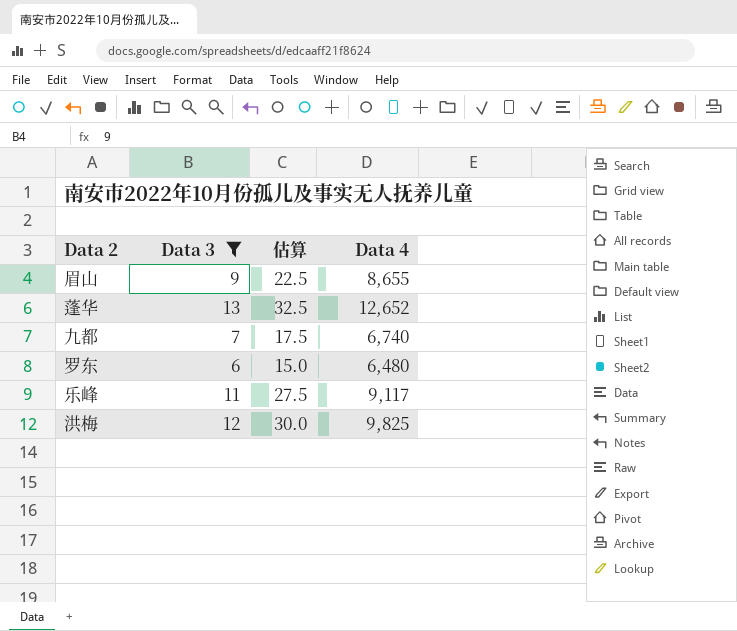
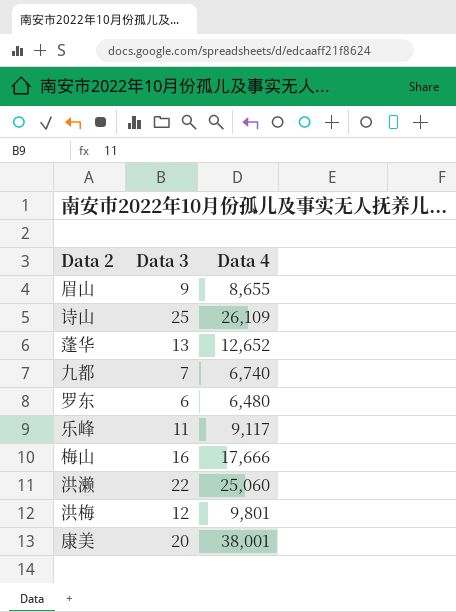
filter: Data 3 <= 13 -> none
column 估算 | formula: [Data 3] * 2.5 -> none
洪梅 | Data 4: 9,825 -> 9,801

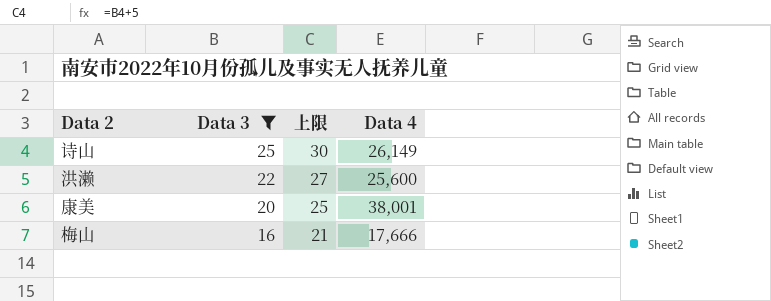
filter: none -> Data 3 >= 16
row order: none -> Data 3 descending
column 上限 | formula: none -> [Data 3] + 5
诗山 | Data 4: 26,109 -> 26,149
洪濑 | Data 4: 25,060 -> 25,600

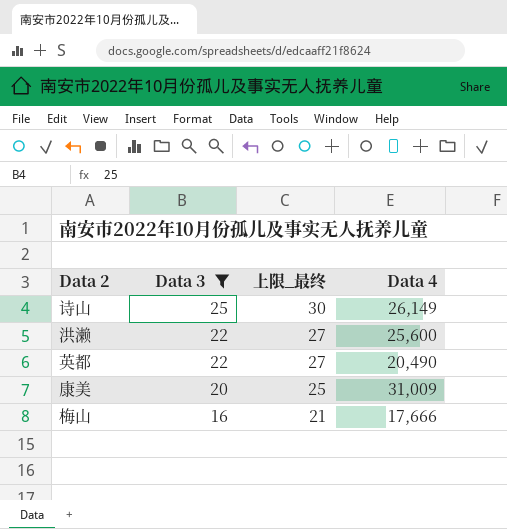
column name: 上限 -> 上限_最终
row 英都: none -> 22 | 27 | 20,490
康美 | Data 4: 38,001 -> 31,009

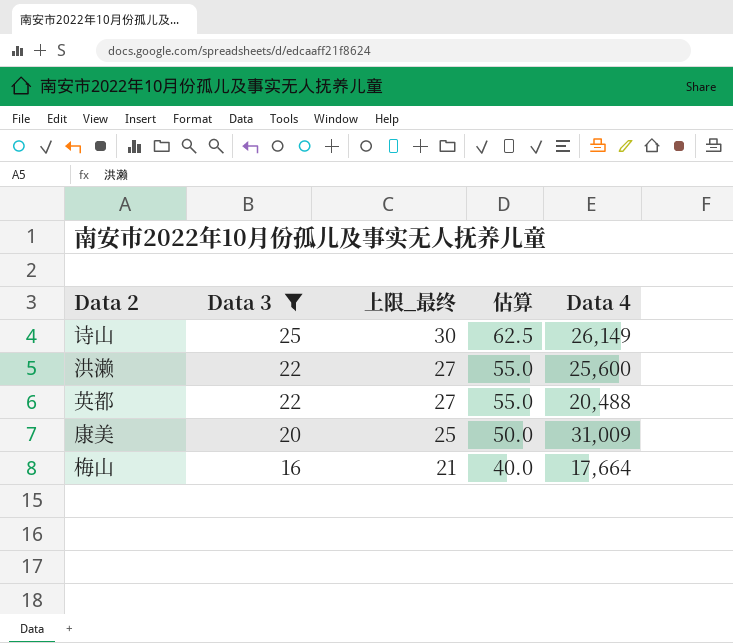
column 估算 | formula: none -> [Data 3] * 2.5
英都 | Data 4: 20,490 -> 20,488
梅山 | Data 4: 17,666 -> 17,664

